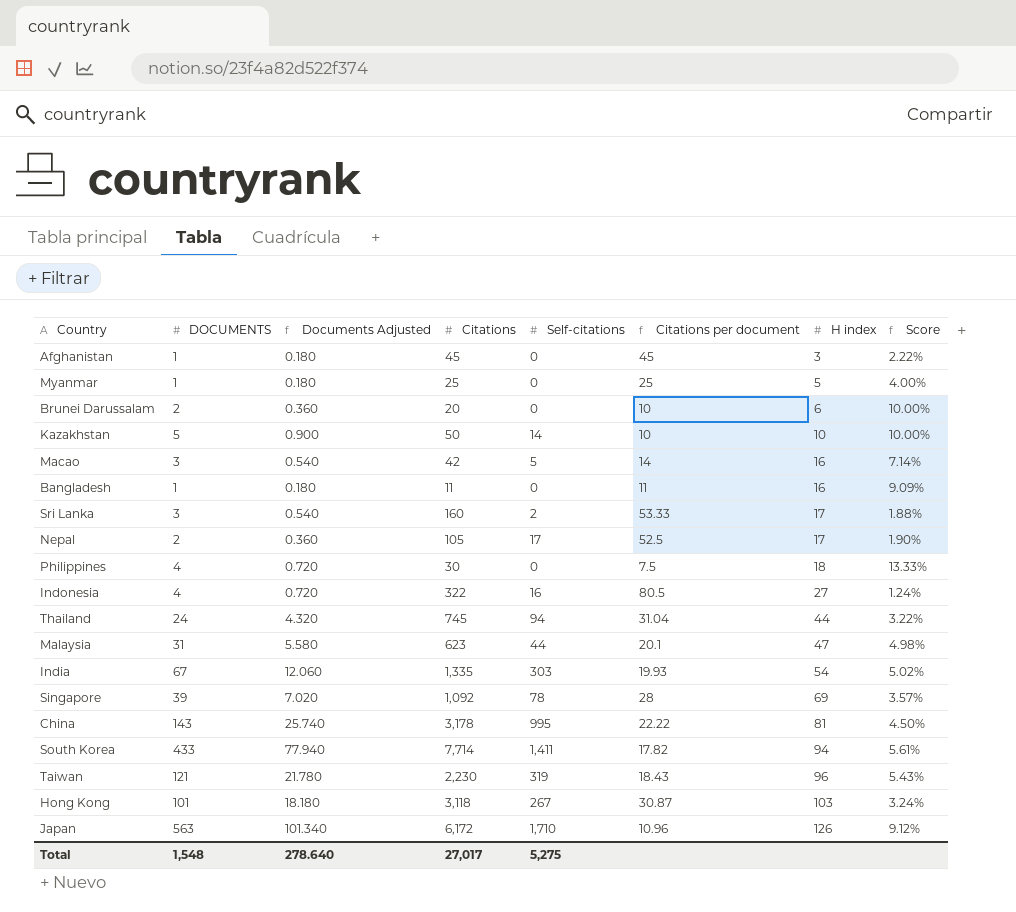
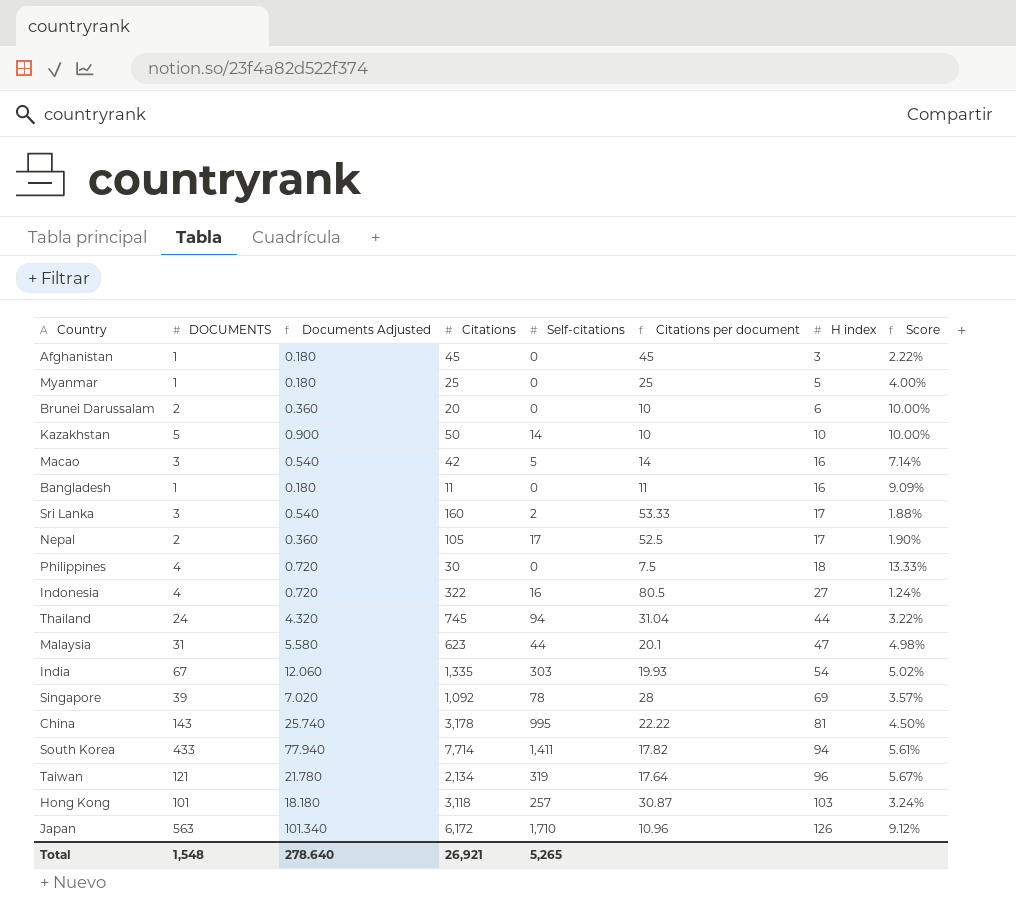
Taiwan | Citations: 2,230 -> 2,134
Taiwan | Citations per document: 18.43 -> 17.64
Taiwan | Score: 5.43% -> 5.67%
Hong Kong | Self-citations: 267 -> 257
Total | Citations: 27,017 -> 26,921
Total | Self-citations: 5,275 -> 5,265

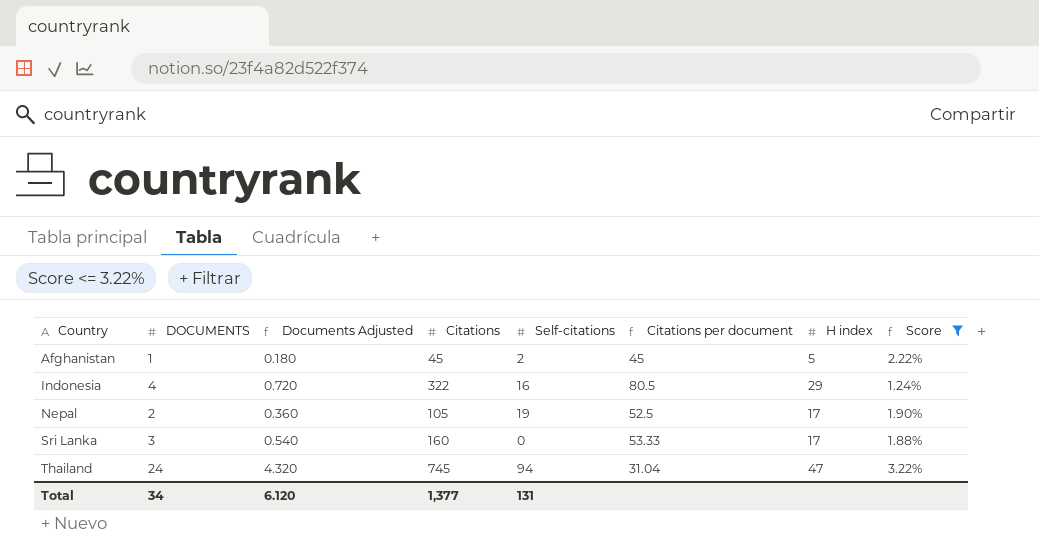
filter: none -> Score <= 3.22%
row order: H index ascending -> Country ascending
Afghanistan | Self-citations: 0 -> 2
Afghanistan | H index: 3 -> 5
Indonesia | H index: 27 -> 29
Nepal | Self-citations: 17 -> 19
Sri Lanka | Self-citations: 2 -> 0
Thailand | H index: 44 -> 47
Total | DOCUMENTS: 1,548 -> 34
Total | Documents Adjusted: 278.640 -> 6.120
Total | Citations: 26,921 -> 1,377
Total | Self-citations: 5,265 -> 131

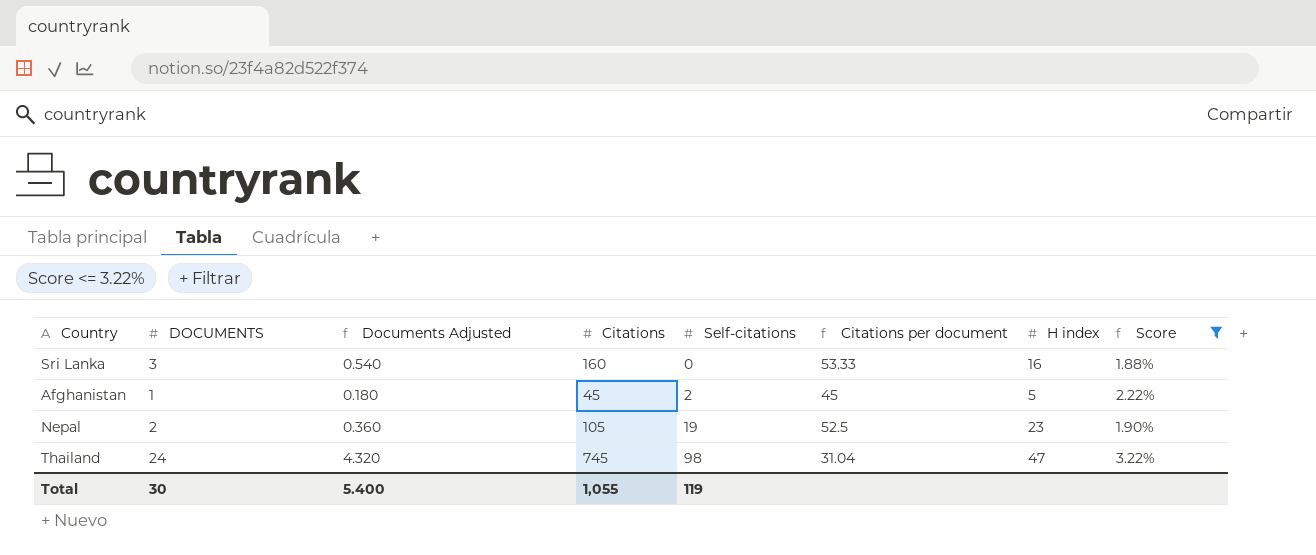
row order: Country ascending -> Self-citations ascending
row Indonesia: 4 | 0.720 | 322 | 16 | 80.5 | 29 | 1.24% -> none
Sri Lanka | H index: 17 -> 16
Nepal | H index: 17 -> 23
Thailand | Self-citations: 94 -> 98
Total | DOCUMENTS: 34 -> 30
Total | Documents Adjusted: 6.120 -> 5.400
Total | Citations: 1,377 -> 1,055
Total | Self-citations: 131 -> 119

